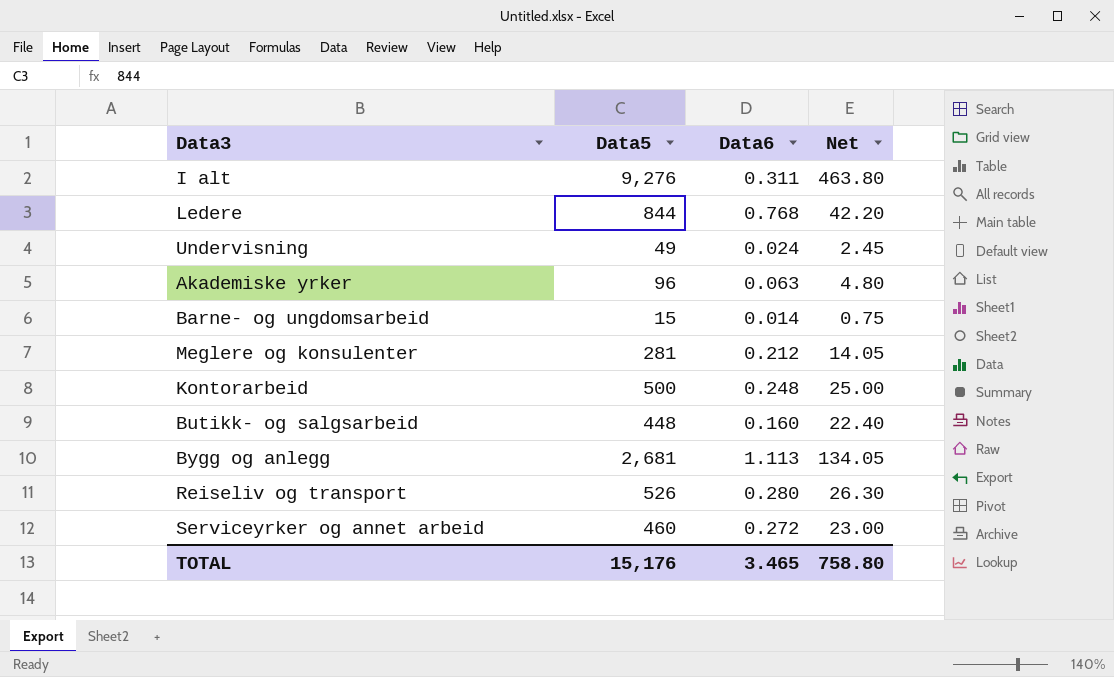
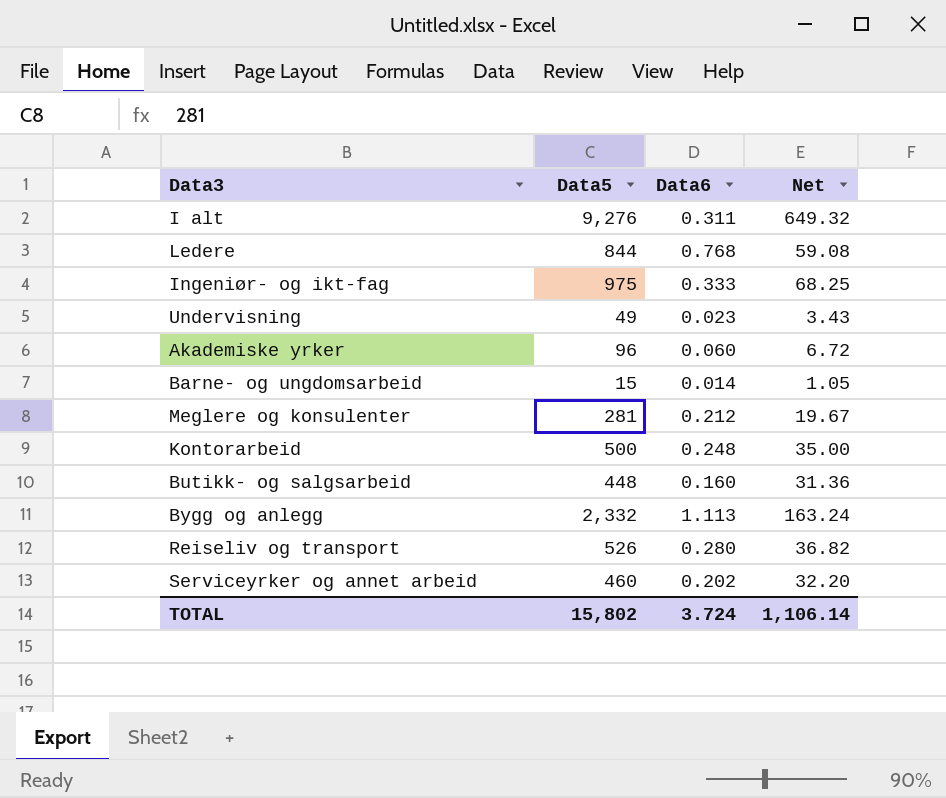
column Net | formula: [Data5] * 0.05 -> [Data5] * 0.07
row Ingeniør- og ikt-fag: none -> 975 | 0.333 | 68.25
Undervisning | Data6: 0.024 -> 0.023
Akademiske yrker | Data6: 0.063 -> 0.060
Bygg og anlegg | Data5: 2,681 -> 2,332
Serviceyrker og annet arbeid | Data6: 0.272 -> 0.202
TOTAL | Data5: 15,176 -> 15,802
TOTAL | Data6: 3.465 -> 3.724
TOTAL | Net: 758.80 -> 1,106.14

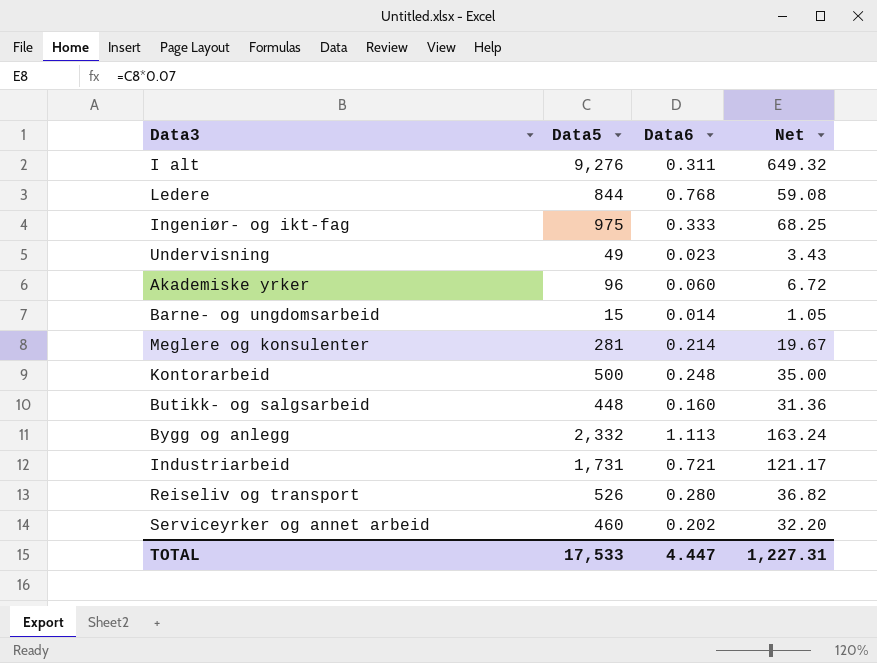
Meglere og konsulenter | Data6: 0.212 -> 0.214
row Industriarbeid: none -> 1,731 | 0.721 | 121.17
TOTAL | Data5: 15,802 -> 17,533
TOTAL | Data6: 3.724 -> 4.447
TOTAL | Net: 1,106.14 -> 1,227.31

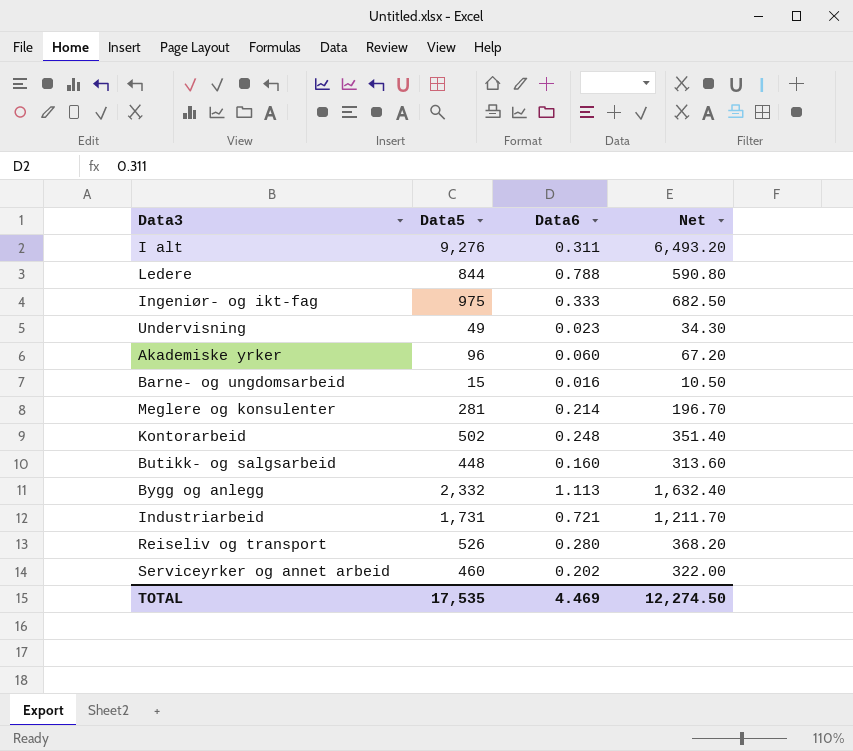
column Net | formula: [Data5] * 0.07 -> [Data5] * 0.7
Ledere | Data6: 0.768 -> 0.788
Barne- og ungdomsarbeid | Data6: 0.014 -> 0.016
Kontorarbeid | Data5: 500 -> 502
TOTAL | Data5: 17,533 -> 17,535
TOTAL | Data6: 4.447 -> 4.469
TOTAL | Net: 1,227.31 -> 12,274.50

